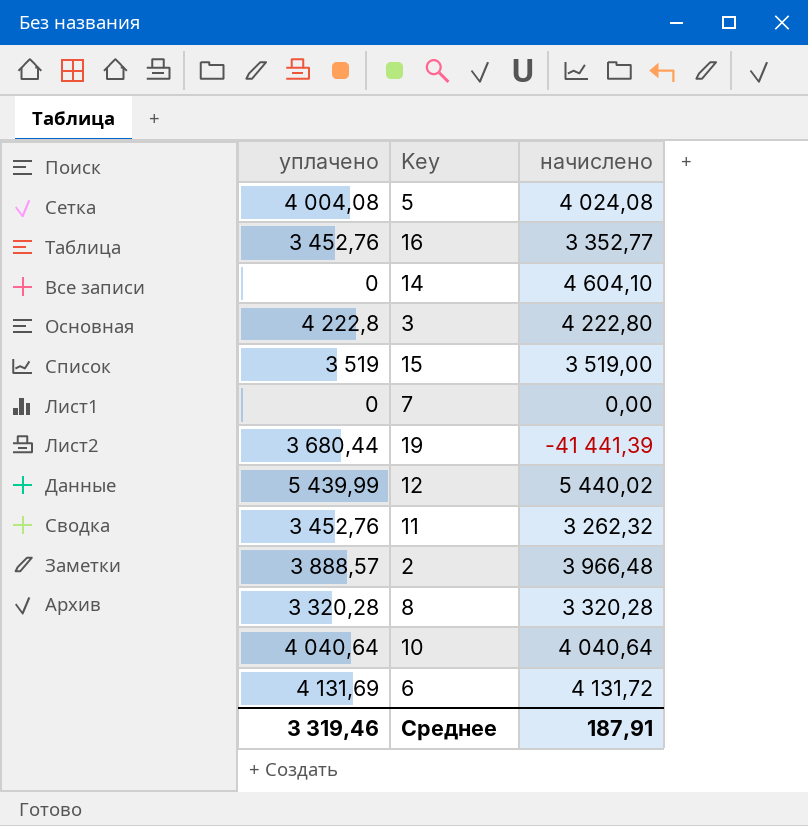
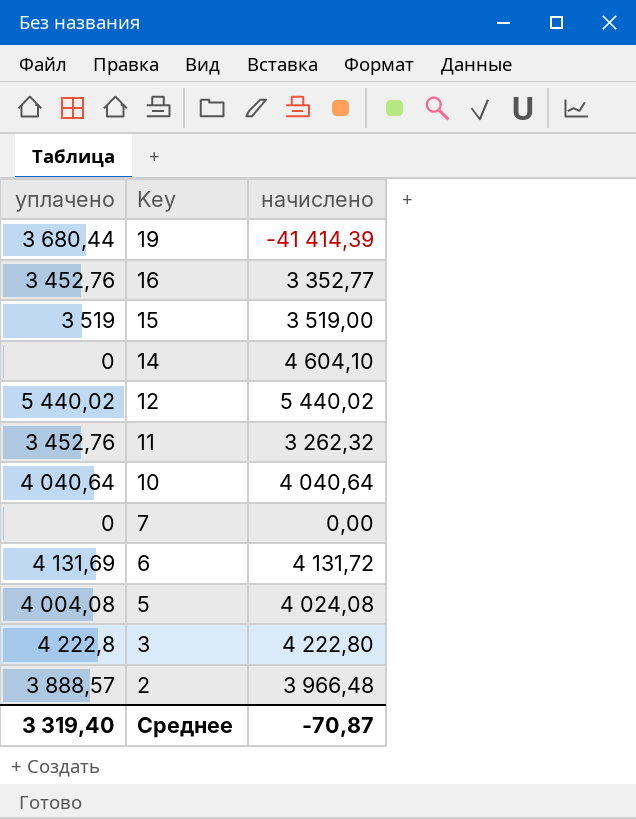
row order: none -> Key descending
row 8: 3 320,28 | 3 320,28 -> none
19 | начислено: -41 441,39 -> -41 414,39
12 | уплачено: 5 439,99 -> 5 440,02
Среднее | уплачено: 3 319,46 -> 3 319,40
Среднее | начислено: 187,91 -> -70,87

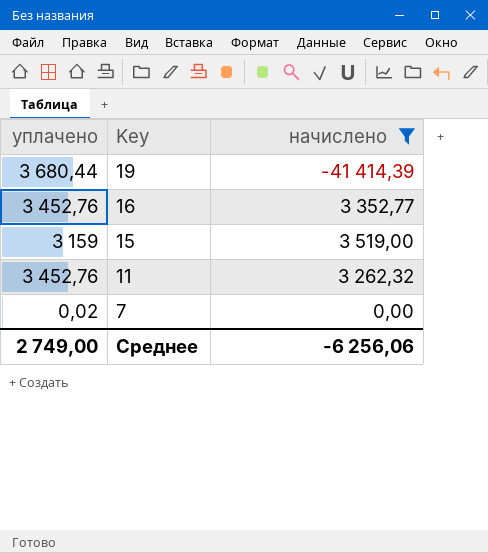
filter: none -> начислено <= 3 519,00
15 | уплачено: 3 519 -> 3 159
7 | уплачено: 0 -> 0,02
Среднее | уплачено: 3 319,40 -> 2 749,00
Среднее | начислено: -70,87 -> -6 256,06

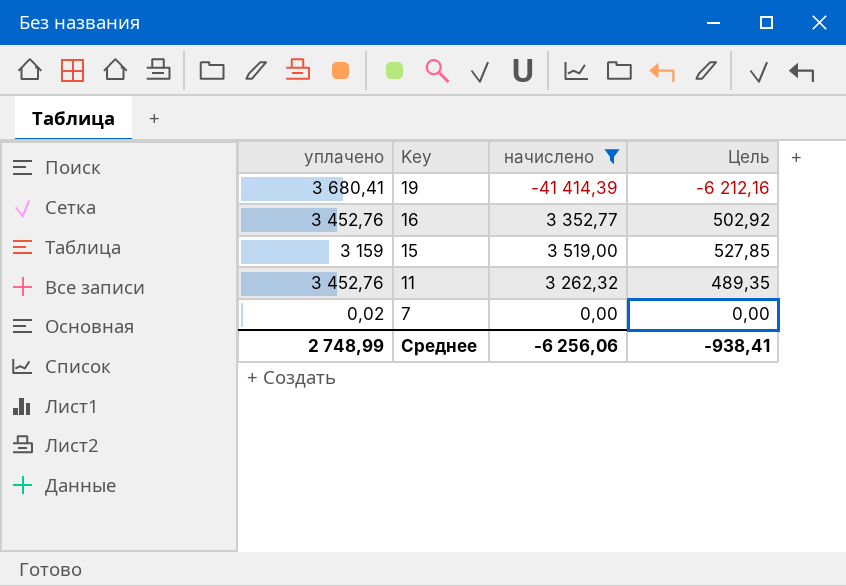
column Цель | formula: none -> [начислено] * 0,15
19 | уплачено: 3 680,44 -> 3 680,41
Среднее | уплачено: 2 749,00 -> 2 748,99

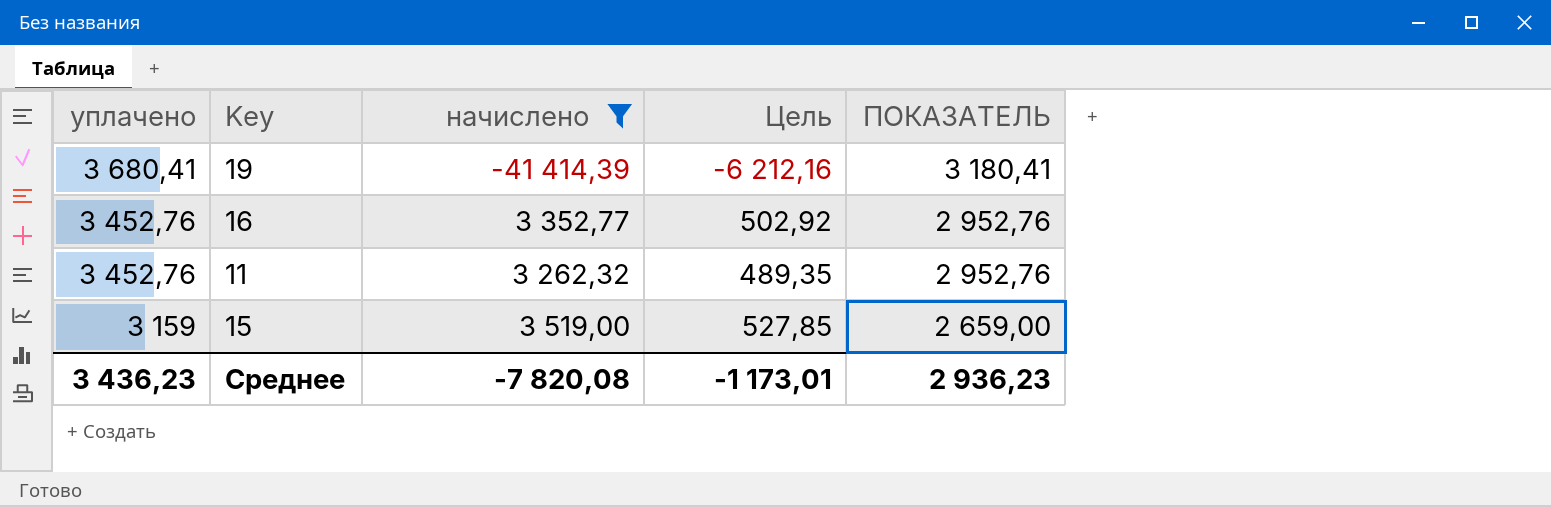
row order: Key descending -> уплачено descending
column ПОКАЗАТЕЛЬ | formula: none -> [уплачено] - 500
row 7: 0,02 | 0,00 | 0,00 -> none
Среднее | уплачено: 2 748,99 -> 3 436,23
Среднее | начислено: -6 256,06 -> -7 820,08
Среднее | Цель: -938,41 -> -1 173,01

